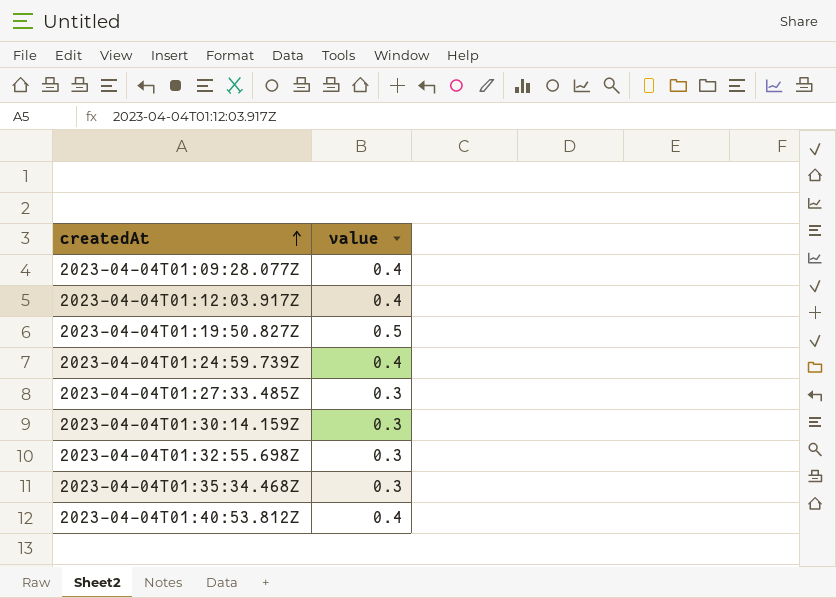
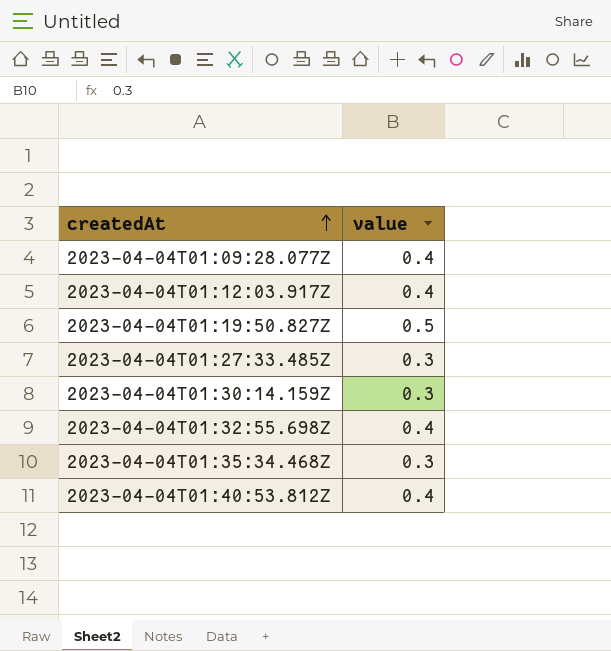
row 2023-04-04T01:24:59.739Z: 0.4 -> none
2023-04-04T01:32:55.698Z | value: 0.3 -> 0.4

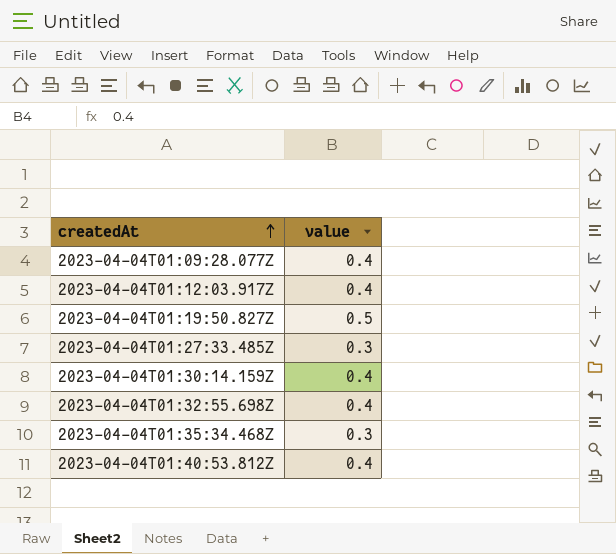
2023-04-04T01:30:14.159Z | value: 0.3 -> 0.4

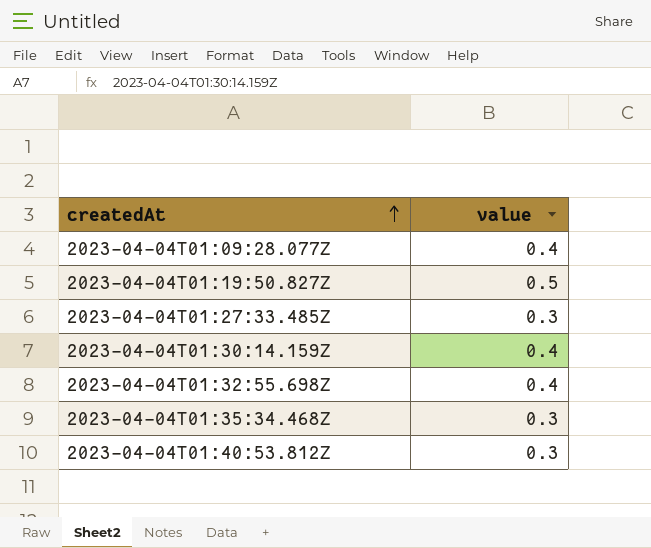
row 2023-04-04T01:12:03.917Z: 0.4 -> none
2023-04-04T01:40:53.812Z | value: 0.4 -> 0.3

